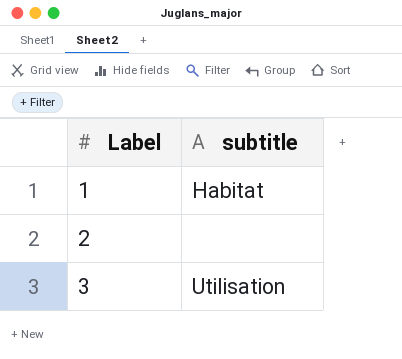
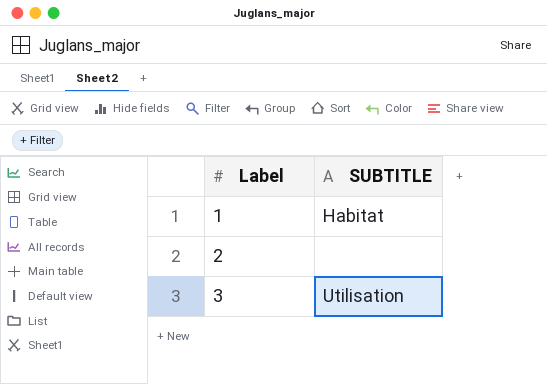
column name: subtitle -> SUBTITLE

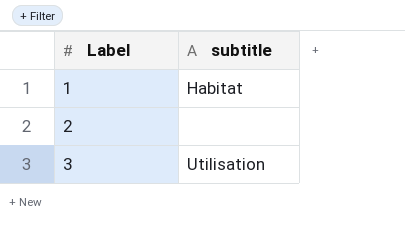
column name: SUBTITLE -> subtitle

